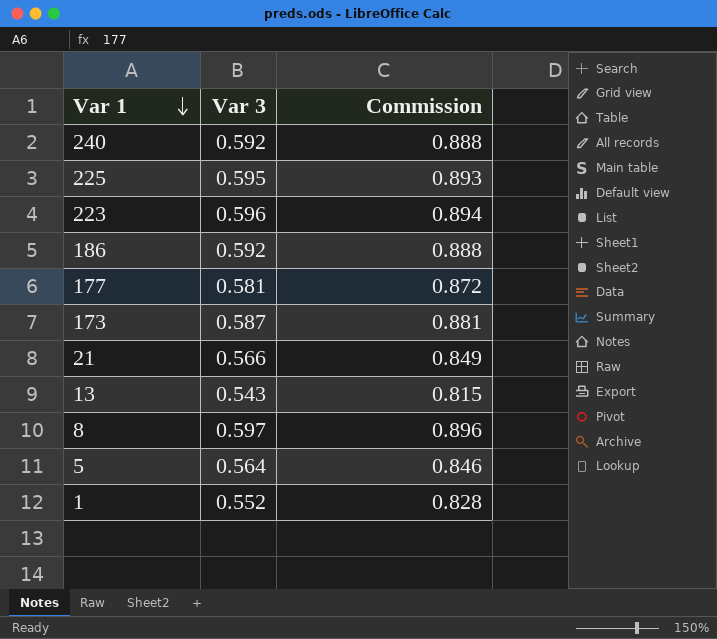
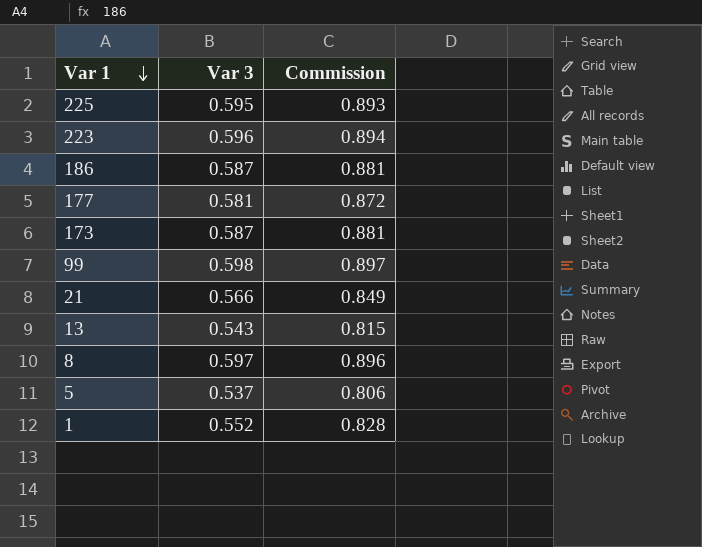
row 240: 0.592 | 0.888 -> none
186 | Var 3: 0.592 -> 0.587
186 | Commission: 0.888 -> 0.881
row 99: none -> 0.598 | 0.897
5 | Var 3: 0.564 -> 0.537
5 | Commission: 0.846 -> 0.806

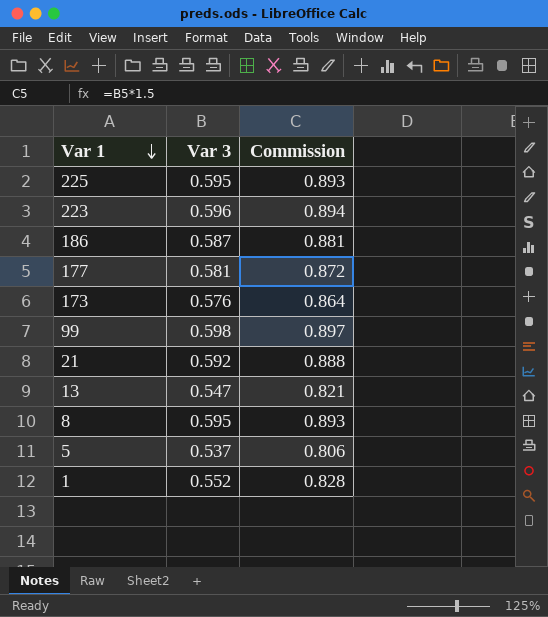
173 | Var 3: 0.587 -> 0.576
173 | Commission: 0.881 -> 0.864
21 | Var 3: 0.566 -> 0.592
21 | Commission: 0.849 -> 0.888
13 | Var 3: 0.543 -> 0.547
13 | Commission: 0.815 -> 0.821
8 | Var 3: 0.597 -> 0.595
8 | Commission: 0.896 -> 0.893

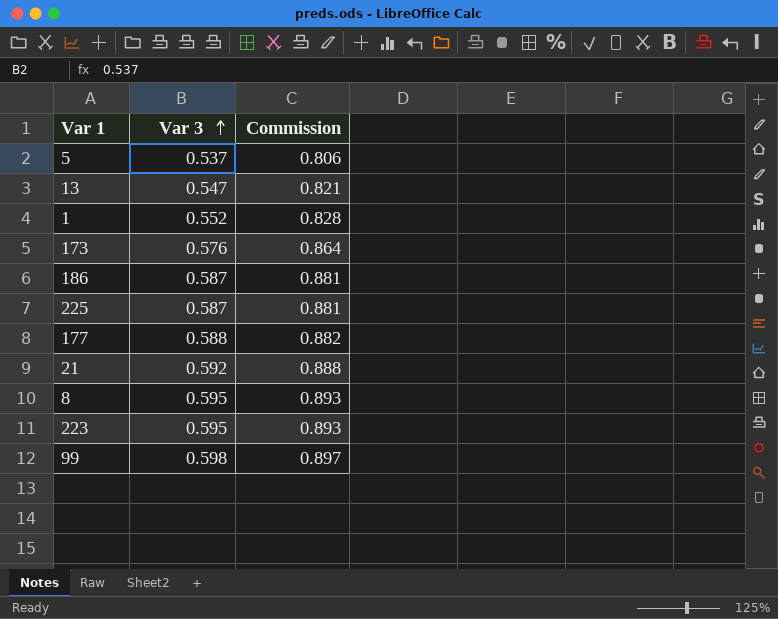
row order: Var 1 descending -> Var 3 ascending
225 | Var 3: 0.595 -> 0.587
225 | Commission: 0.893 -> 0.881
177 | Var 3: 0.581 -> 0.588
177 | Commission: 0.872 -> 0.882
223 | Var 3: 0.596 -> 0.595
223 | Commission: 0.894 -> 0.893

